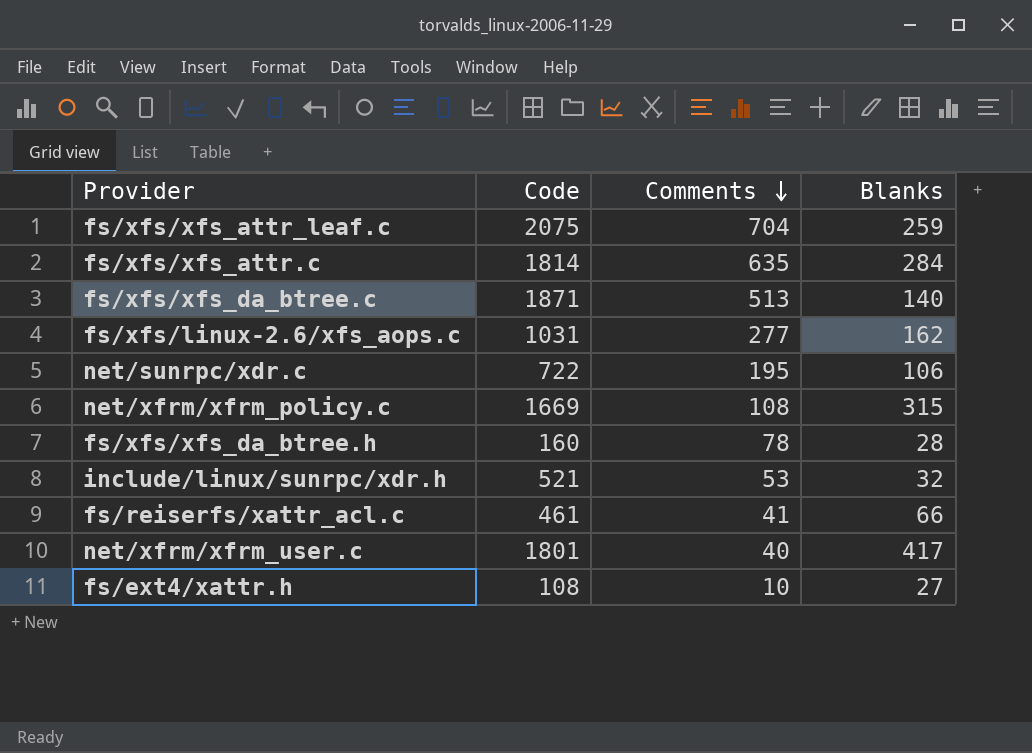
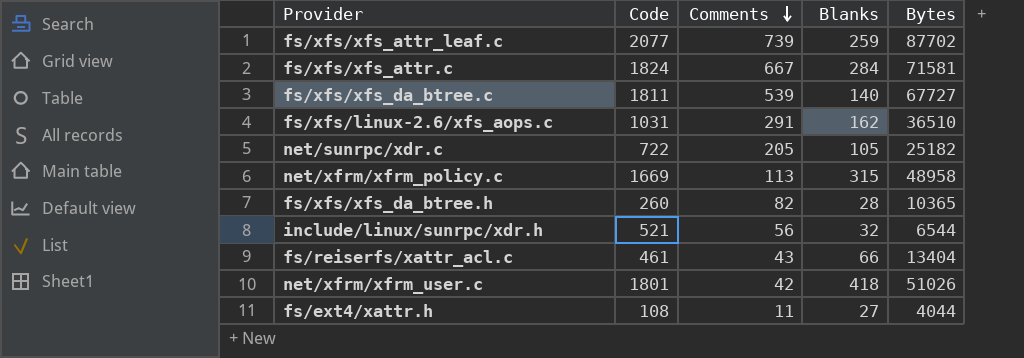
column Bytes | position: none -> 5
fs/xfs/xfs_attr_leaf.c | Code: 2075 -> 2077
fs/xfs/xfs_attr_leaf.c | Comments: 704 -> 739
fs/xfs/xfs_attr.c | Code: 1814 -> 1824
fs/xfs/xfs_attr.c | Comments: 635 -> 667
fs/xfs/xfs_da_btree.c | Code: 1871 -> 1811
fs/xfs/xfs_da_btree.c | Comments: 513 -> 539
fs/xfs/linux-2.6/xfs_aops.c | Comments: 277 -> 291
net/sunrpc/xdr.c | Comments: 195 -> 205
net/sunrpc/xdr.c | Blanks: 106 -> 105
net/xfrm/xfrm_policy.c | Comments: 108 -> 113
fs/xfs/xfs_da_btree.h | Code: 160 -> 260
fs/xfs/xfs_da_btree.h | Comments: 78 -> 82
include/linux/sunrpc/xdr.h | Comments: 53 -> 56
fs/reiserfs/xattr_acl.c | Comments: 41 -> 43
net/xfrm/xfrm_user.c | Comments: 40 -> 42
net/xfrm/xfrm_user.c | Blanks: 417 -> 418
fs/ext4/xattr.h | Comments: 10 -> 11

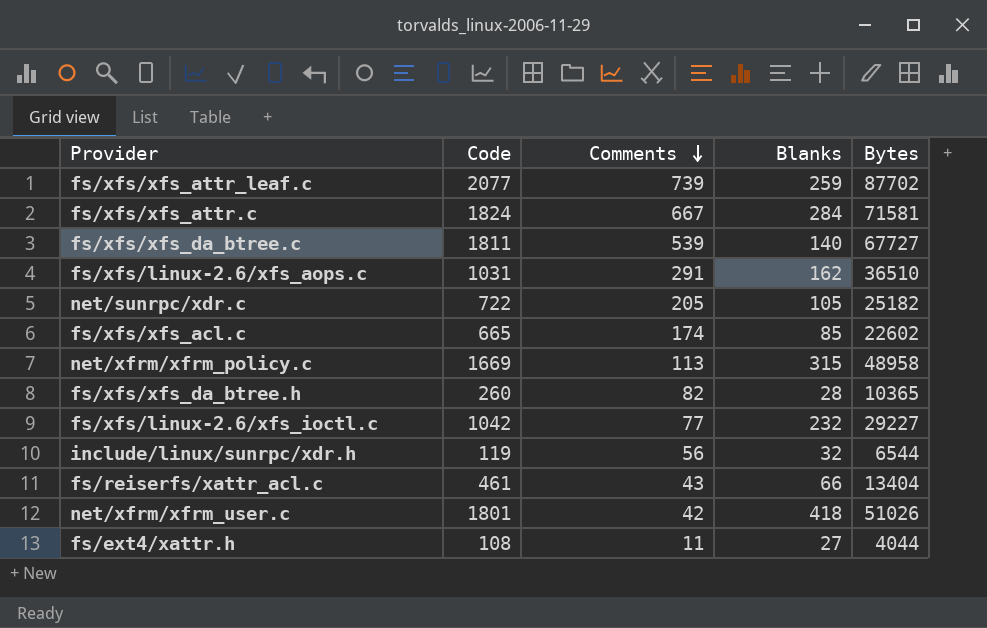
row fs/xfs/xfs_acl.c: none -> 665 | 174 | 85 | 22602
row fs/xfs/linux-2.6/xfs_ioctl.c: none -> 1042 | 77 | 232 | 29227
include/linux/sunrpc/xdr.h | Code: 521 -> 119

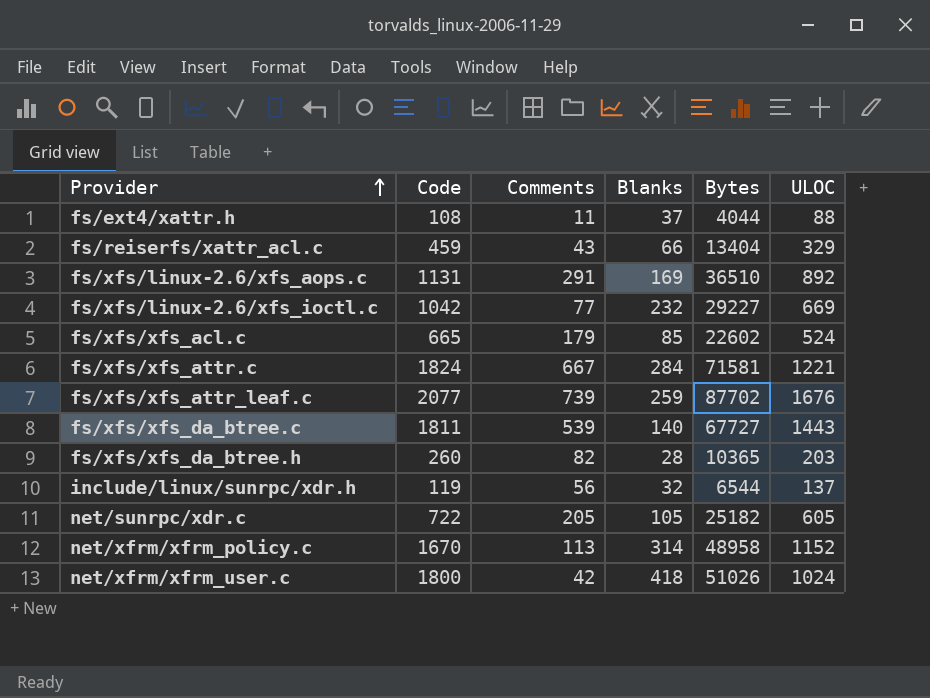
row order: Comments descending -> Provider ascending
column ULOC | position: none -> 6
fs/ext4/xattr.h | Blanks: 27 -> 37
fs/reiserfs/xattr_acl.c | Code: 461 -> 459
fs/xfs/linux-2.6/xfs_aops.c | Code: 1031 -> 1131
fs/xfs/linux-2.6/xfs_aops.c | Blanks: 162 -> 169
fs/xfs/xfs_acl.c | Comments: 174 -> 179
net/xfrm/xfrm_policy.c | Code: 1669 -> 1670
net/xfrm/xfrm_policy.c | Blanks: 315 -> 314
net/xfrm/xfrm_user.c | Code: 1801 -> 1800

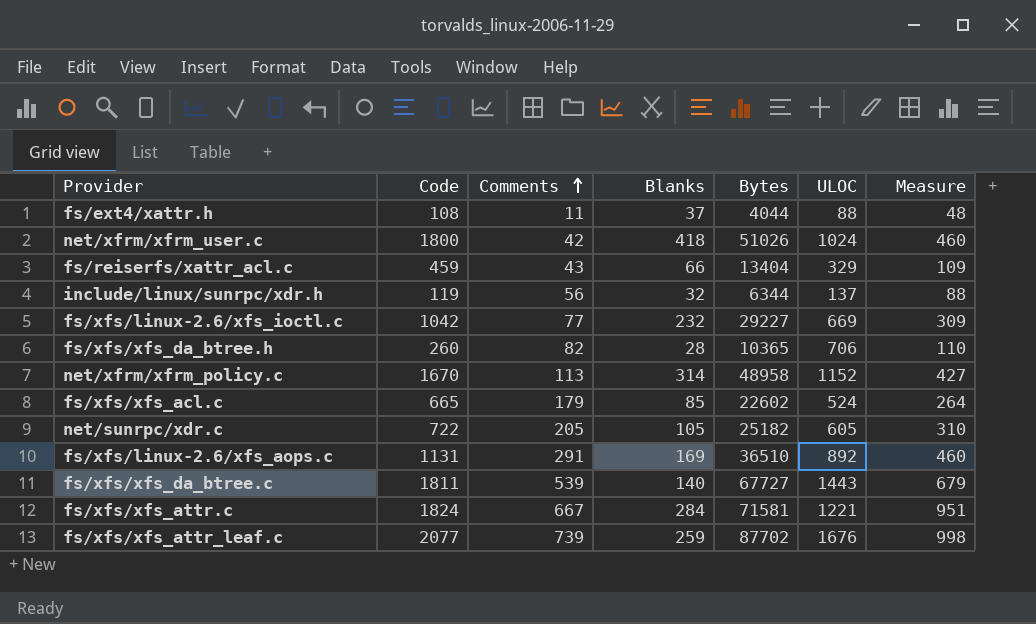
row order: Provider ascending -> Comments ascending
column Measure | formula: none -> [Comments] + [Blanks]
include/linux/sunrpc/xdr.h | Bytes: 6544 -> 6344
fs/xfs/xfs_da_btree.h | ULOC: 203 -> 706

